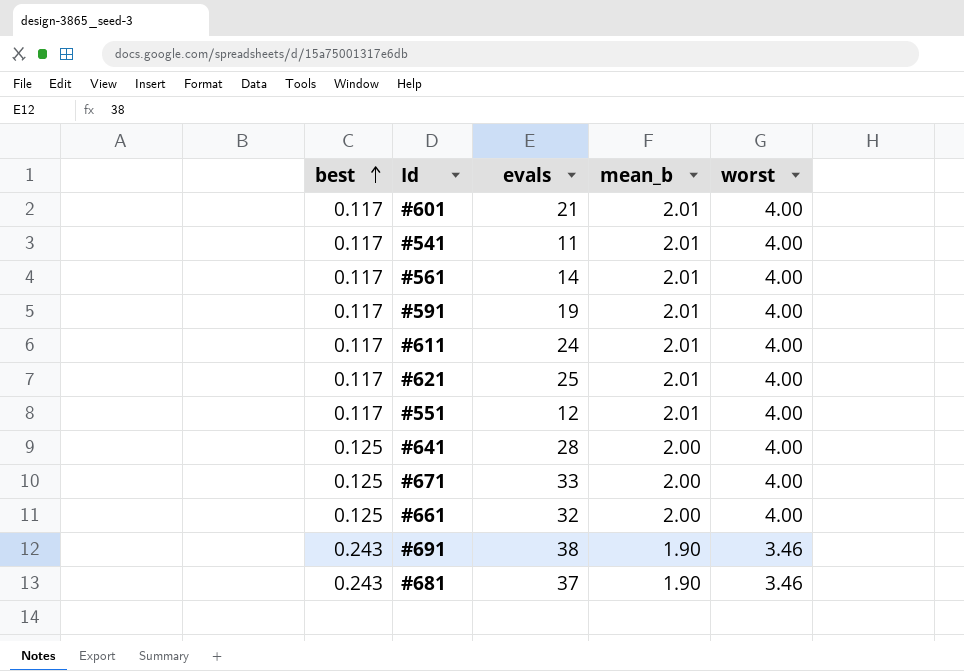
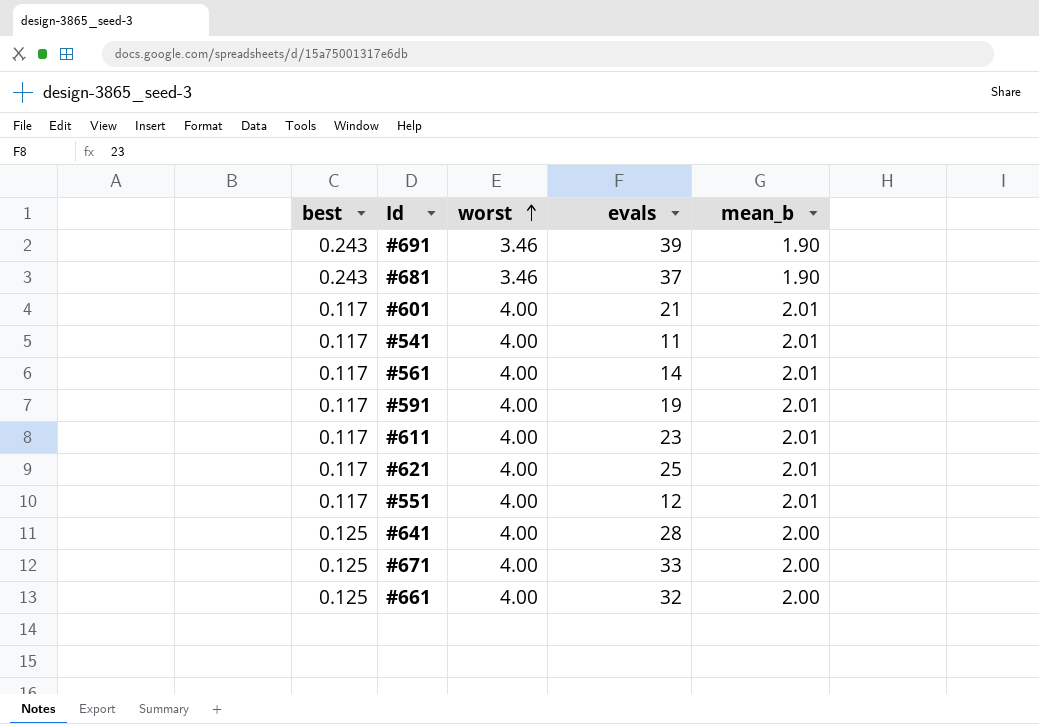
row order: best ascending -> worst ascending
column worst | position: 5 -> 3
#691 | evals: 38 -> 39
#611 | evals: 24 -> 23

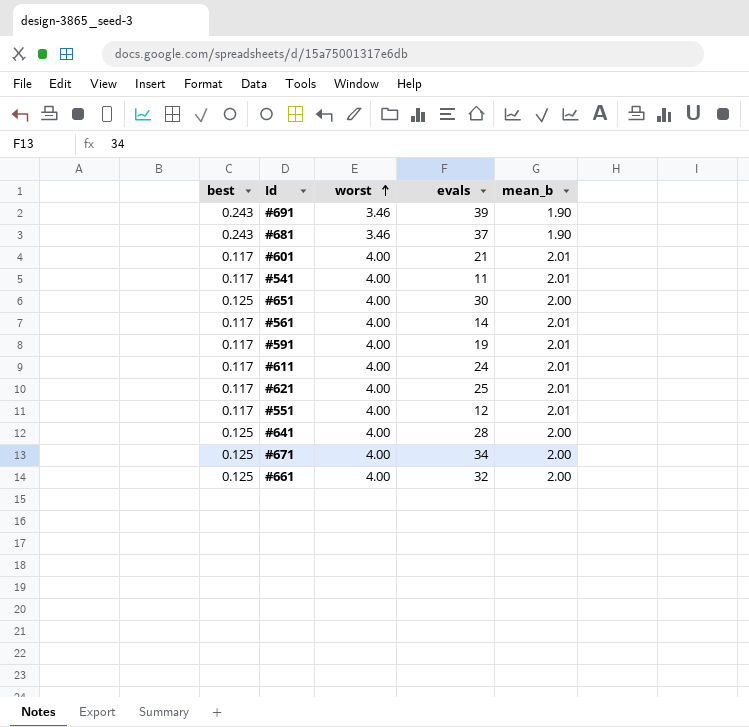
row #651: none -> 0.125 | 4.00 | 30 | 2.00
#611 | evals: 23 -> 24
#671 | evals: 33 -> 34

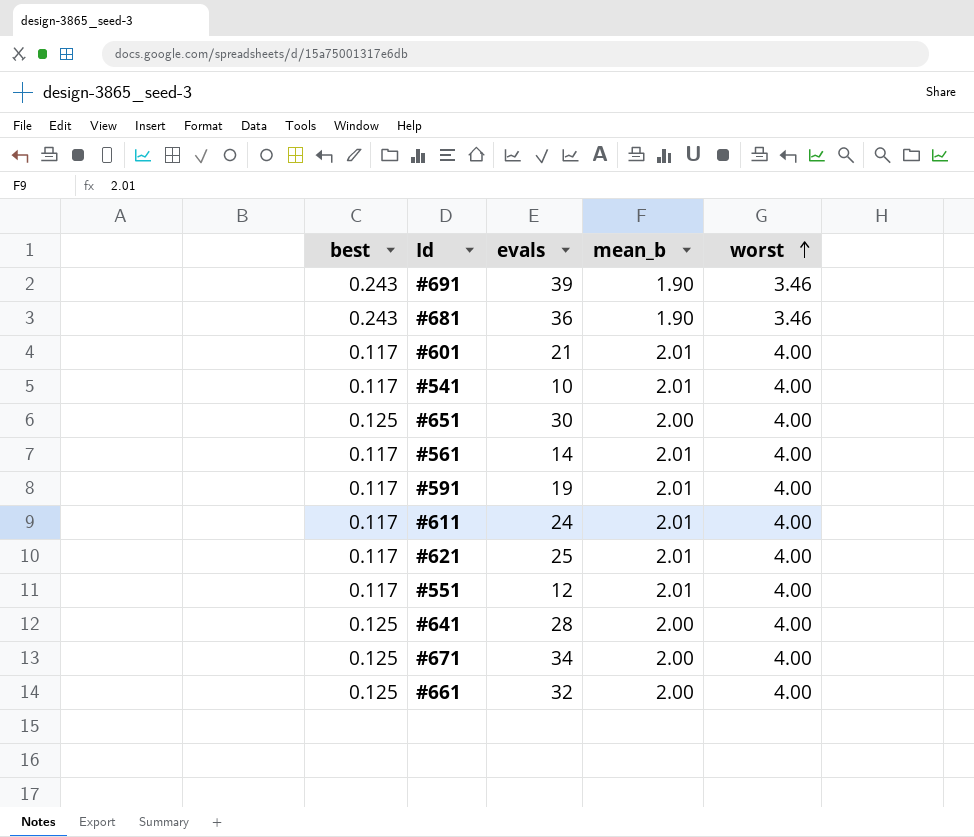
column worst | position: 3 -> 5
#681 | evals: 37 -> 36
#541 | evals: 11 -> 10

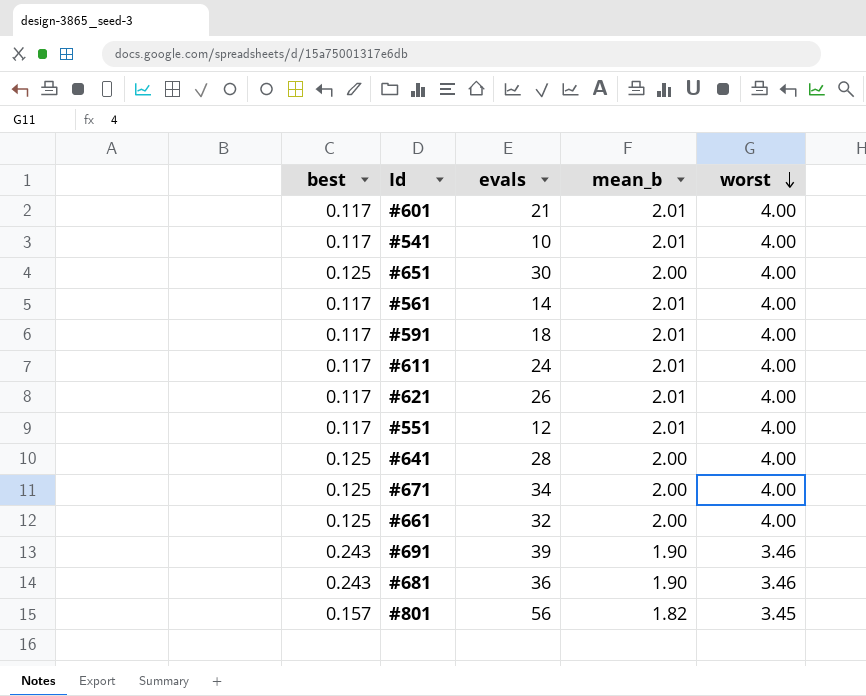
row order: worst ascending -> worst descending
#591 | evals: 19 -> 18
#621 | evals: 25 -> 26
row #801: none -> 0.157 | 56 | 1.82 | 3.45

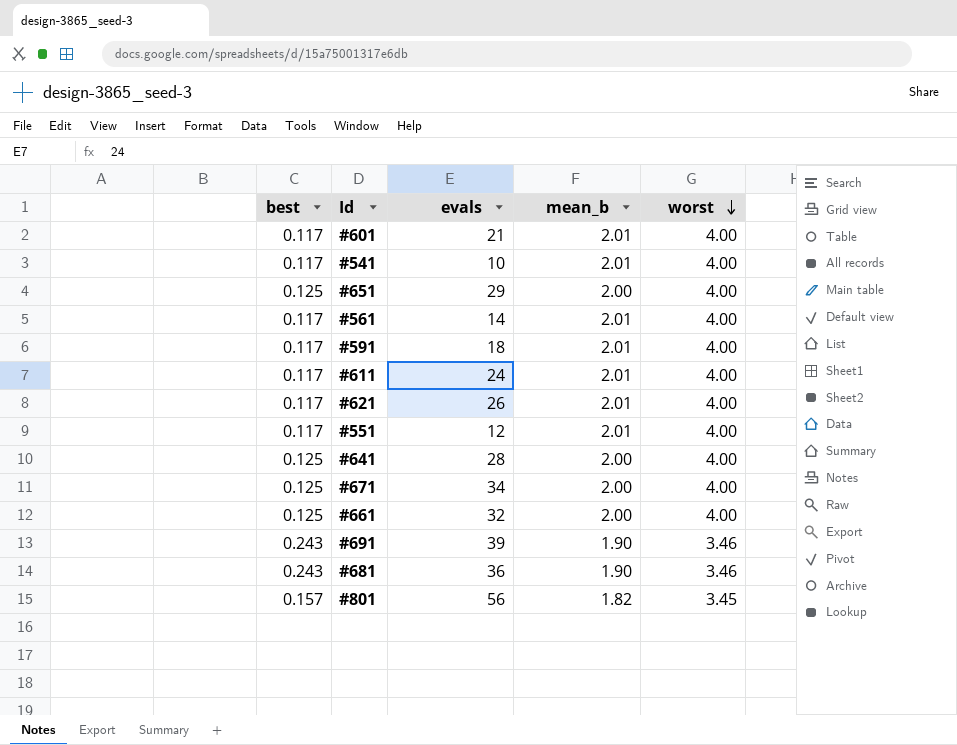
#651 | evals: 30 -> 29

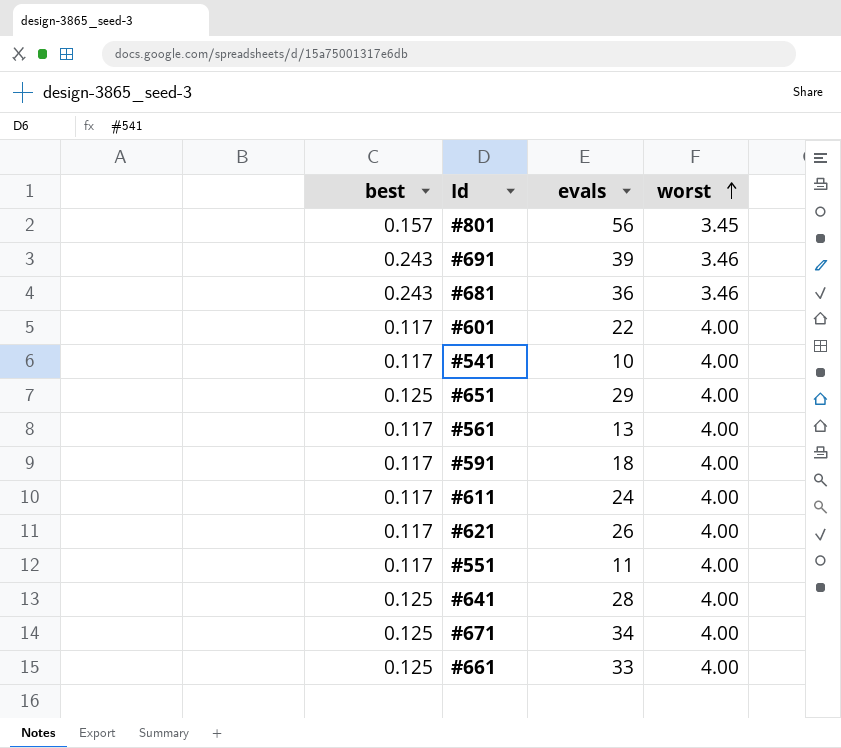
row order: worst descending -> worst ascending
column mean_b | position: 4 -> none
#601 | evals: 21 -> 22
#561 | evals: 14 -> 13
#551 | evals: 12 -> 11
#661 | evals: 32 -> 33

